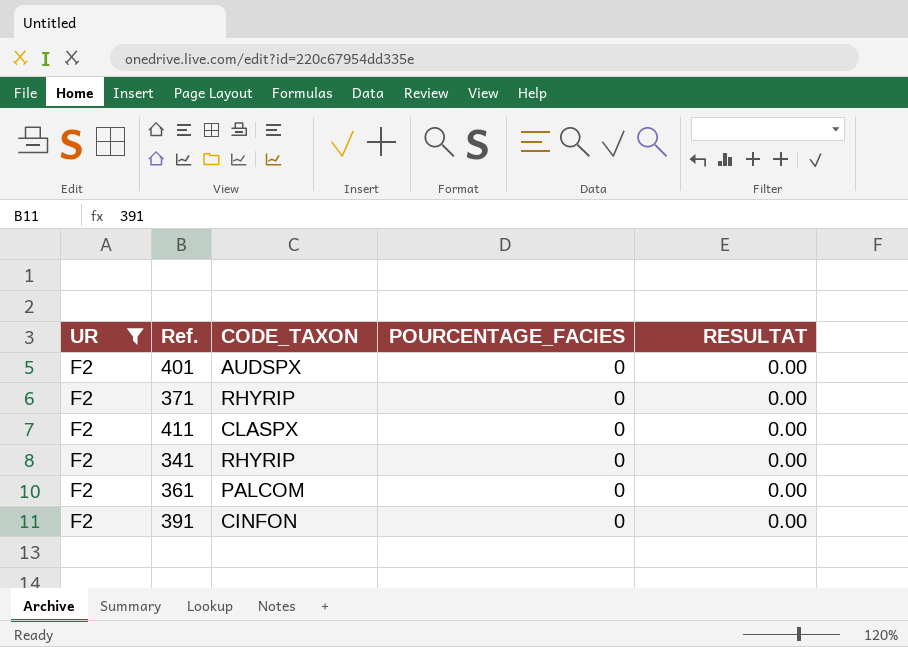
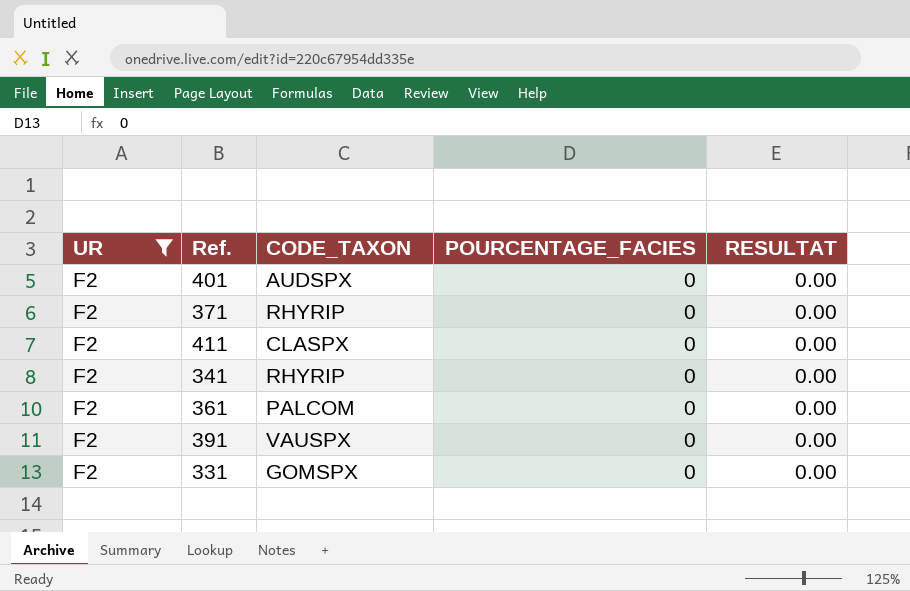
391 | CODE_TAXON: CINFON -> VAUSPX
row 331: none -> F2 | GOMSPX | 0 | 0.00

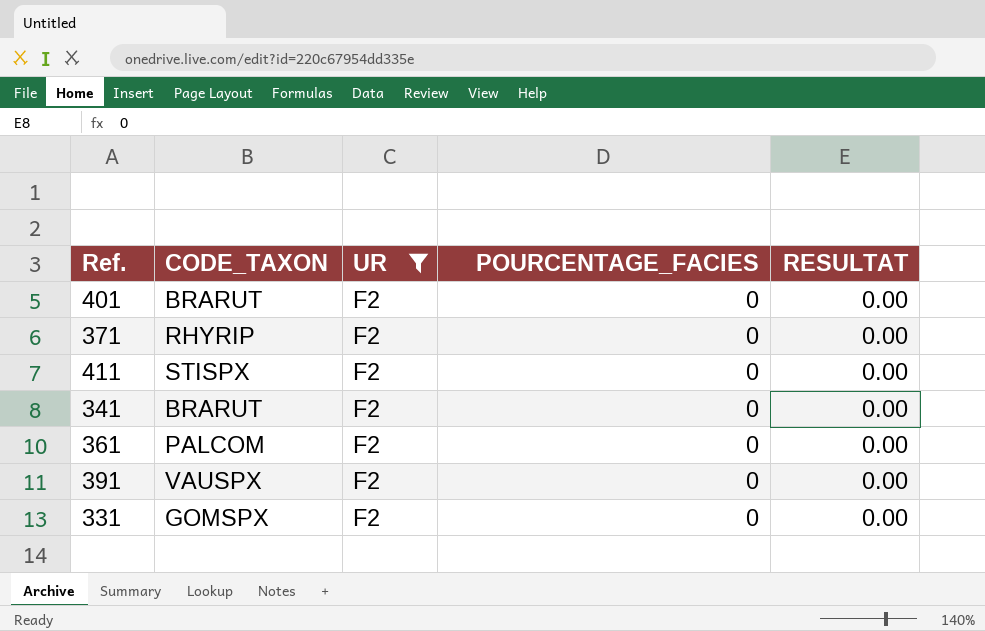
column UR | position: 1 -> 3
401 | CODE_TAXON: AUDSPX -> BRARUT
411 | CODE_TAXON: CLASPX -> STISPX
341 | CODE_TAXON: RHYRIP -> BRARUT

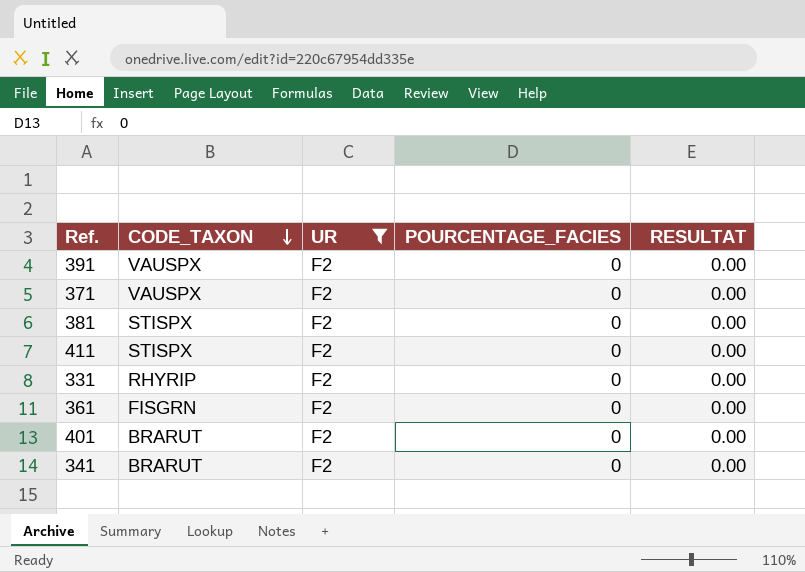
row order: none -> CODE_TAXON descending
371 | CODE_TAXON: RHYRIP -> VAUSPX
row 381: none -> STISPX | F2 | 0 | 0.00
331 | CODE_TAXON: GOMSPX -> RHYRIP
361 | CODE_TAXON: PALCOM -> FISGRN

